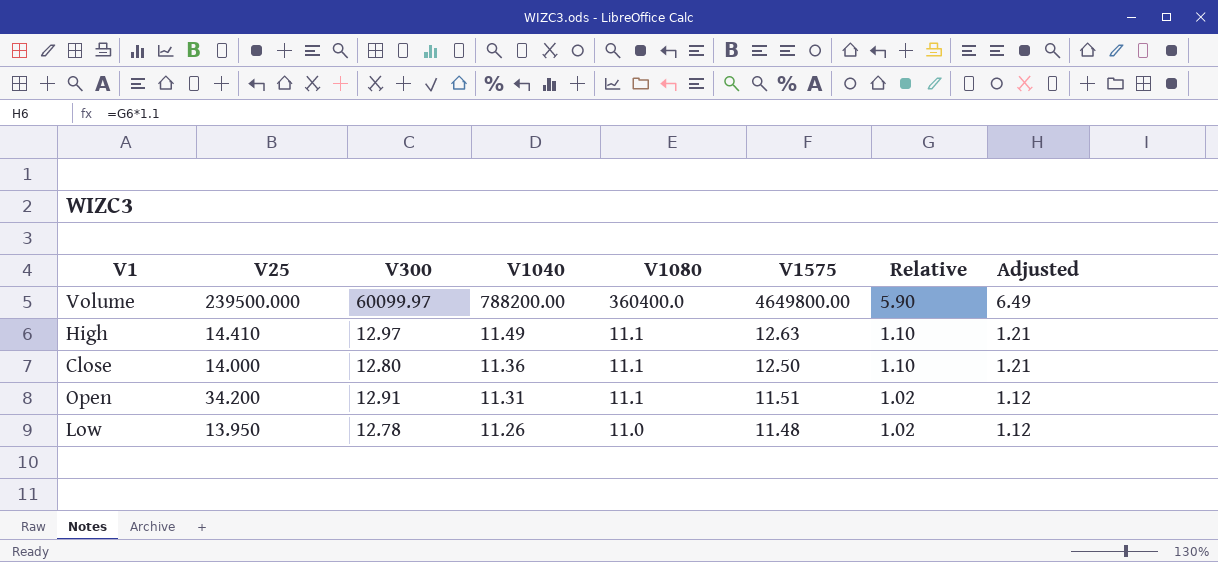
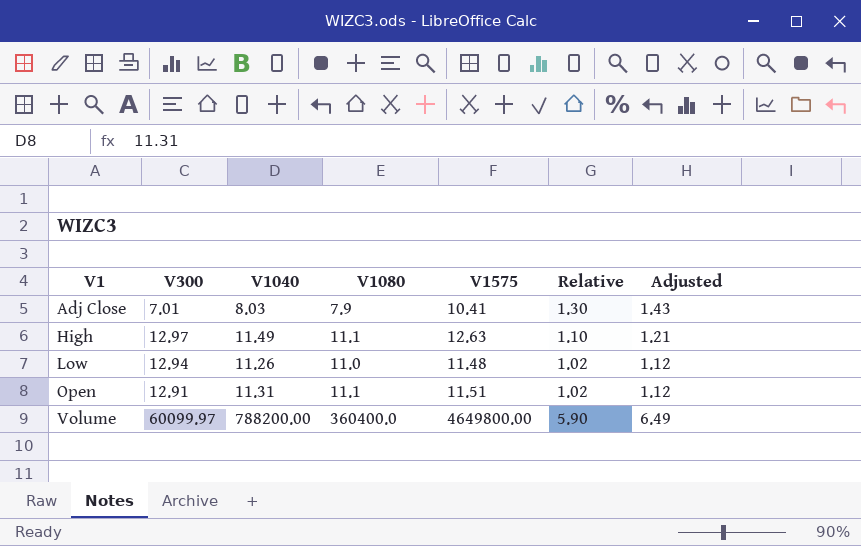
row order: V1040 descending -> V1 ascending
column V25 | position: 2 -> none
row Close: 14.000 | 12.80 | 11.36 | 11.1 | 12.50 | 1.10 | 1.21 -> none
row Adj Close: none -> 7.01 | 8.03 | 7.9 | 10.41 | 1.30 | 1.43
Low | V300: 12.78 -> 12.94

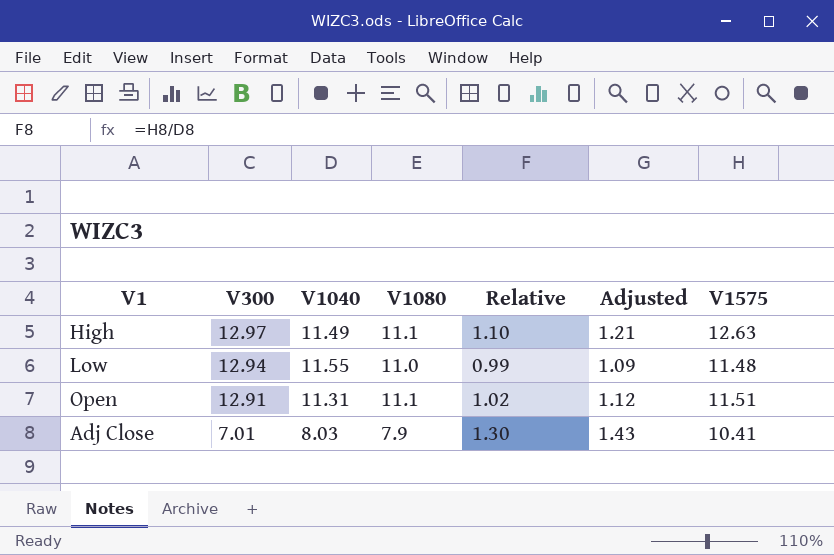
row order: V1 ascending -> V300 descending
column V1575 | position: 5 -> 7
row Volume: 60099.97 | 788200.00 | 360400.0 | 4649800.00 | 5.90 | 6.49 -> none
Low | V1040: 11.26 -> 11.55
Low | Relative: 1.02 -> 0.99
Low | Adjusted: 1.12 -> 1.09

